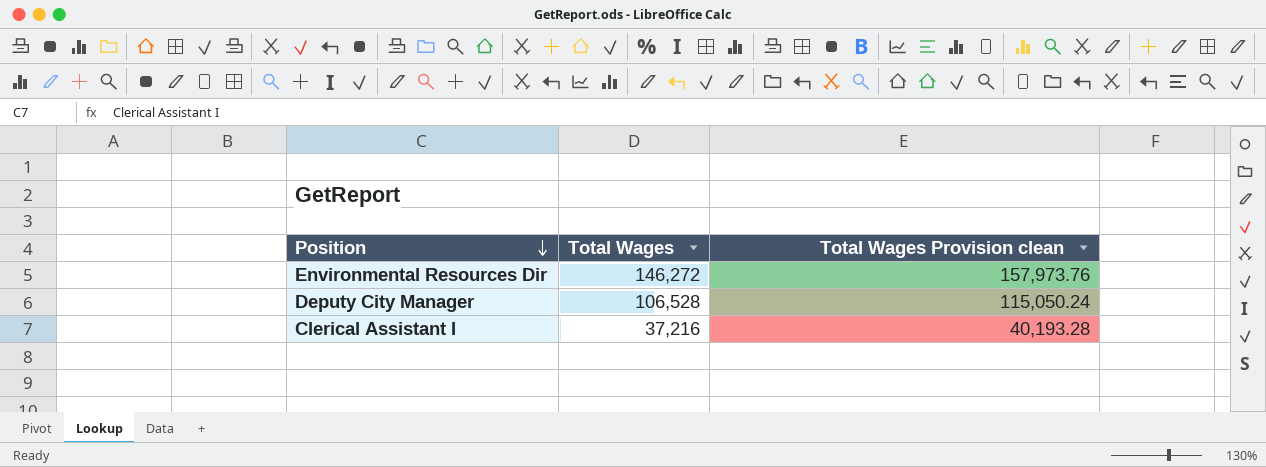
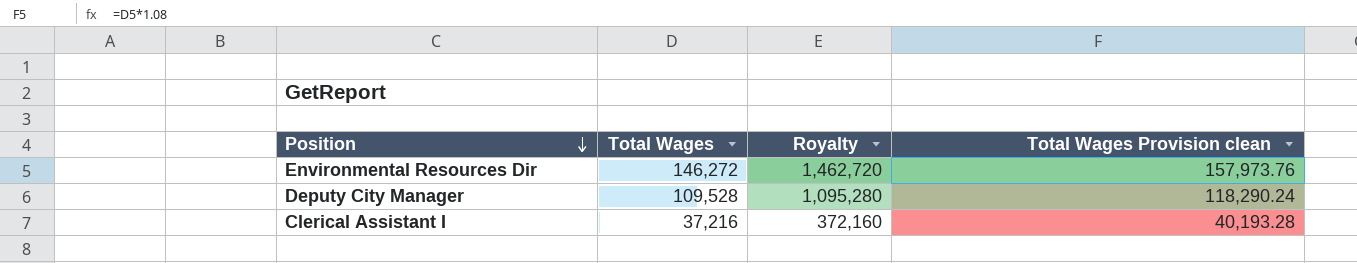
column Royalty | formula: none -> [Total Wages] * 10
Deputy City Manager | Total Wages: 106,528 -> 109,528
Deputy City Manager | Total Wages Provision clean: 115,050.24 -> 118,290.24

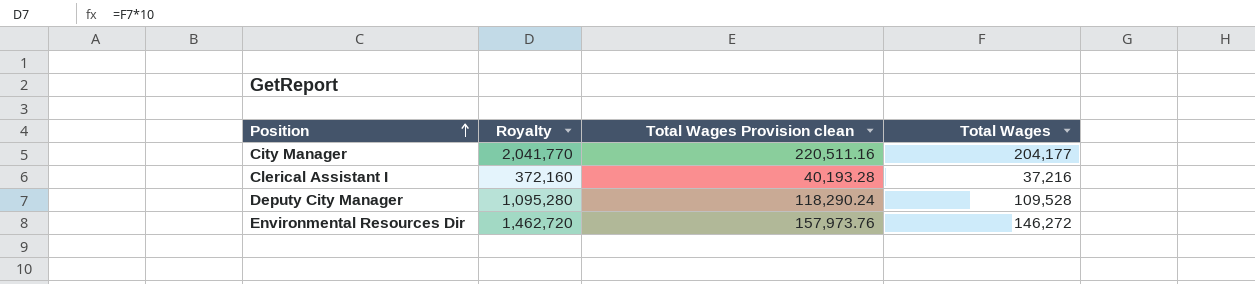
row order: Position descending -> Position ascending
column Total Wages | position: 2 -> 4
row City Manager: none -> 2,041,770 | 220,511.16 | 204,177

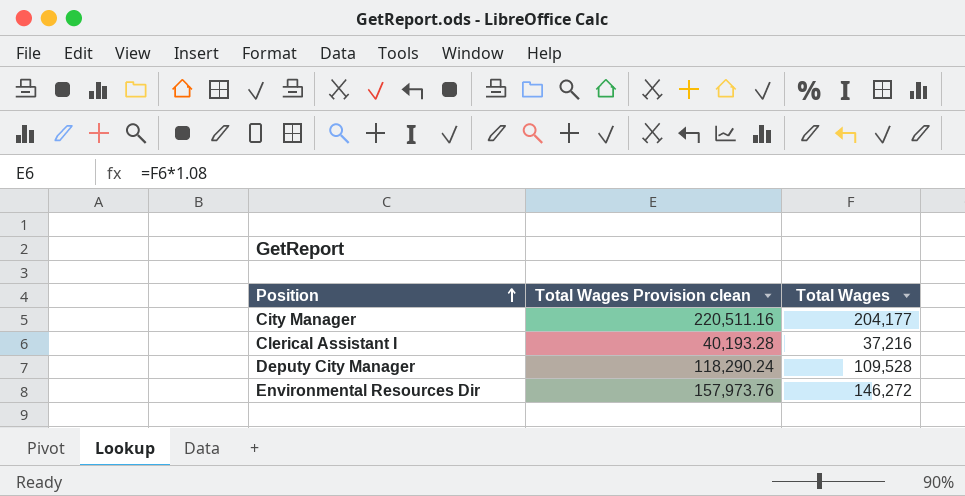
column Royalty | formula: [Total Wages] * 10 -> none

